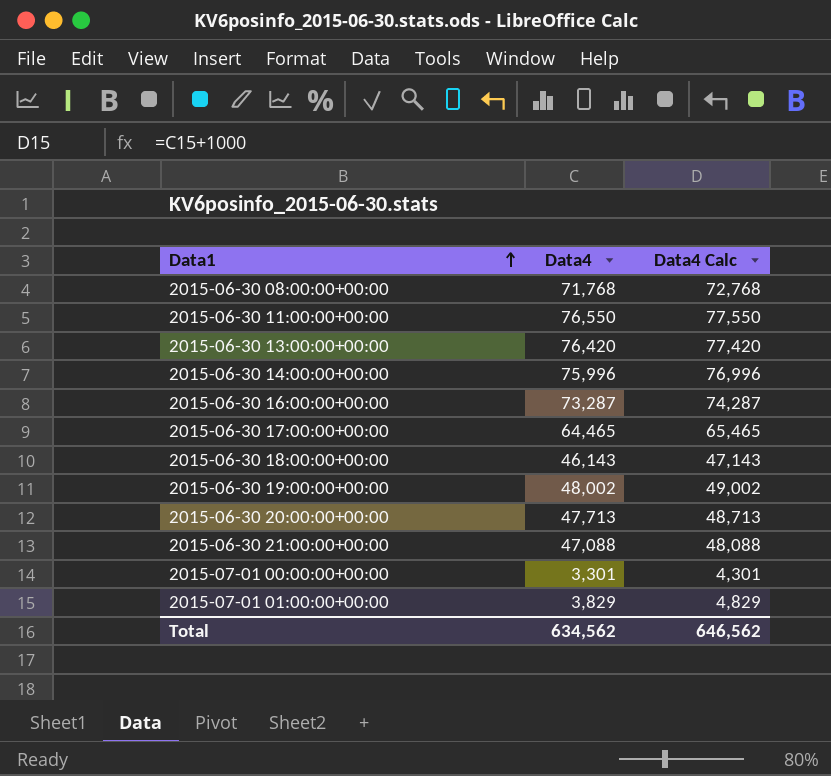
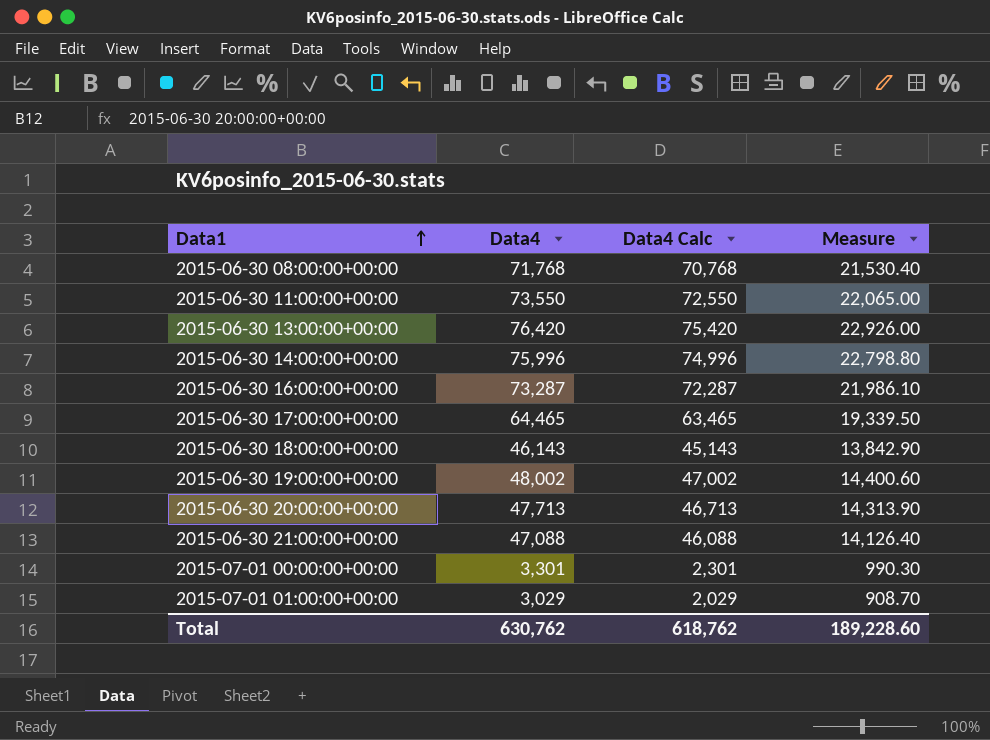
column Data4 Calc | formula: [Data4] + 1000 -> [Data4] - 1000
column Measure | formula: none -> [Data4] * 0.3
2015-06-30 11:00:00+00:00 | Data4: 76,550 -> 73,550
2015-07-01 01:00:00+00:00 | Data4: 3,829 -> 3,029
Total | Data4: 634,562 -> 630,762
Total | Data4 Calc: 646,562 -> 618,762

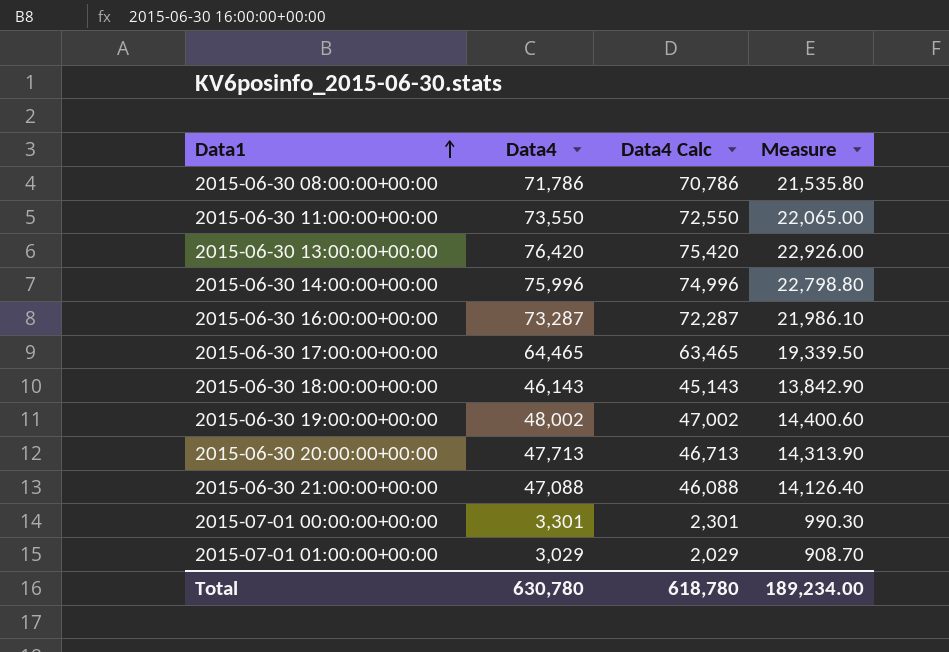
2015-06-30 08:00:00+00:00 | Data4: 71,768 -> 71,786
2015-06-30 08:00:00+00:00 | Data4 Calc: 70,768 -> 70,786
2015-06-30 08:00:00+00:00 | Measure: 21,530.40 -> 21,535.80
Total | Data4: 630,762 -> 630,780
Total | Data4 Calc: 618,762 -> 618,780
Total | Measure: 189,228.60 -> 189,234.00

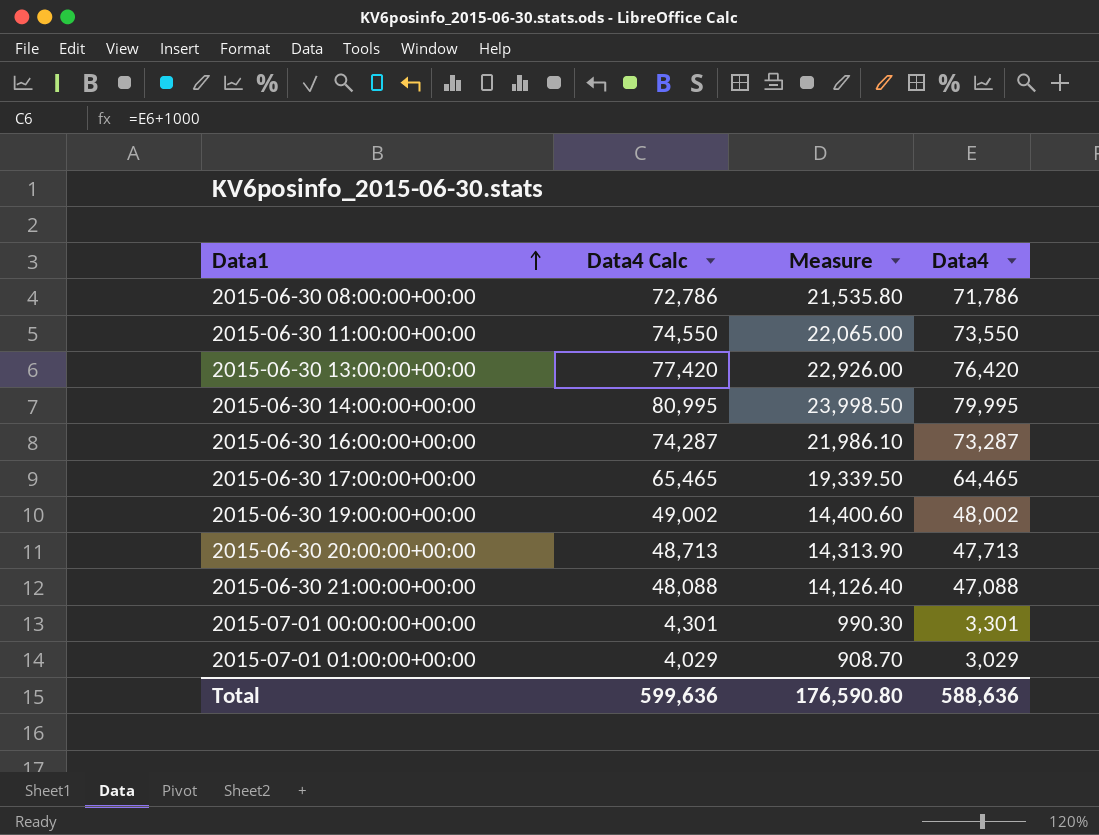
column Data4 Calc | formula: [Data4] - 1000 -> [Data4] + 1000
column Data4 | position: 2 -> 4
row 2015-06-30 18:00:00+00:00: 46,143 | 45,143 | 13,842.90 -> none
2015-06-30 14:00:00+00:00 | Measure: 22,798.80 -> 23,998.50
2015-06-30 14:00:00+00:00 | Data4: 75,996 -> 79,995
Total | Data4 Calc: 618,780 -> 599,636
Total | Measure: 189,234.00 -> 176,590.80
Total | Data4: 630,780 -> 588,636

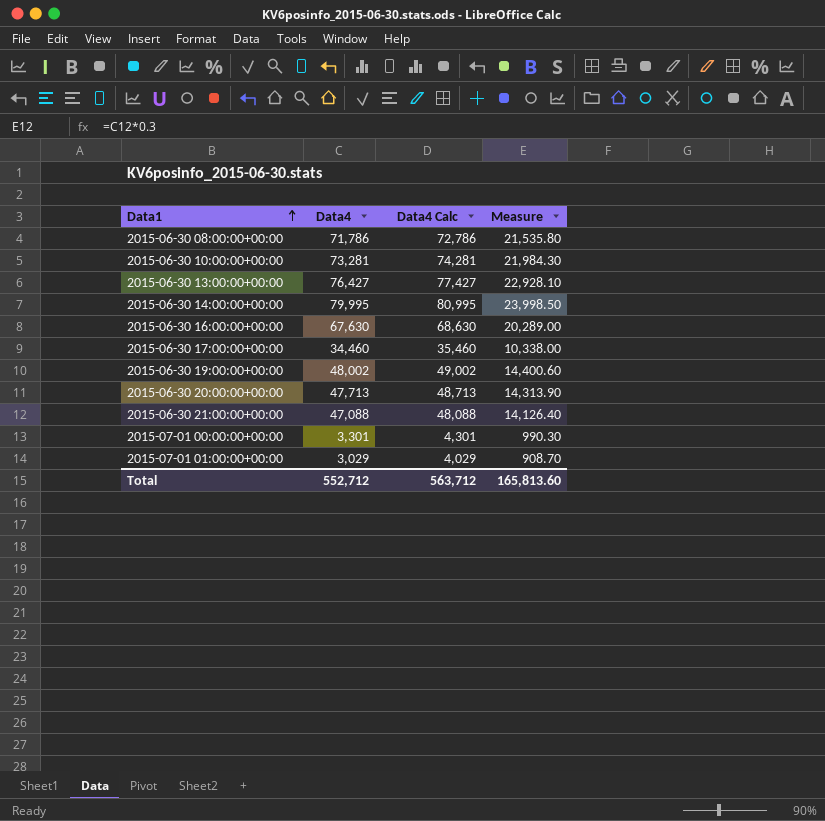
column Data4 | position: 4 -> 2
row 2015-06-30 11:00:00+00:00: 74,550 | 22,065.00 | 73,550 -> none
row 2015-06-30 10:00:00+00:00: none -> 73,281 | 74,281 | 21,984.30
2015-06-30 13:00:00+00:00 | Data4: 76,420 -> 76,427
2015-06-30 13:00:00+00:00 | Data4 Calc: 77,420 -> 77,427
2015-06-30 13:00:00+00:00 | Measure: 22,926.00 -> 22,928.10
2015-06-30 16:00:00+00:00 | Data4: 73,287 -> 67,630
2015-06-30 16:00:00+00:00 | Data4 Calc: 74,287 -> 68,630
2015-06-30 16:00:00+00:00 | Measure: 21,986.10 -> 20,289.00
2015-06-30 17:00:00+00:00 | Data4: 64,465 -> 34,460
2015-06-30 17:00:00+00:00 | Data4 Calc: 65,465 -> 35,460
2015-06-30 17:00:00+00:00 | Measure: 19,339.50 -> 10,338.00
Total | Data4: 588,636 -> 552,712
Total | Data4 Calc: 599,636 -> 563,712
Total | Measure: 176,590.80 -> 165,813.60

